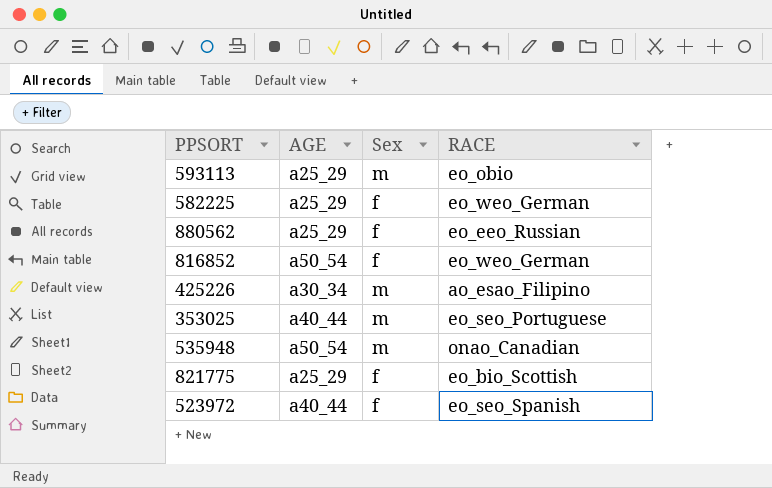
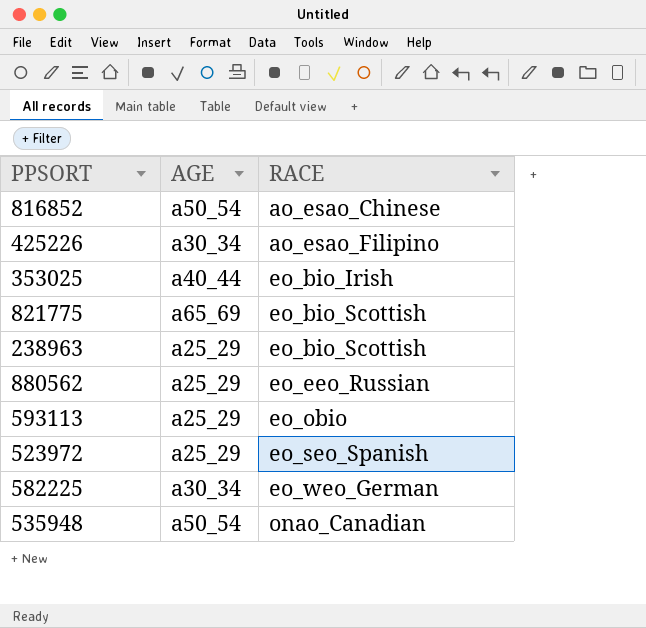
row order: none -> RACE ascending
column Sex | position: 3 -> none
816852 | RACE: eo_weo_German -> ao_esao_Chinese
353025 | RACE: eo_seo_Portuguese -> eo_bio_Irish
821775 | AGE: a25_29 -> a65_69
row 238963: none -> a25_29 | eo_bio_Scottish
523972 | AGE: a40_44 -> a25_29
582225 | AGE: a25_29 -> a30_34

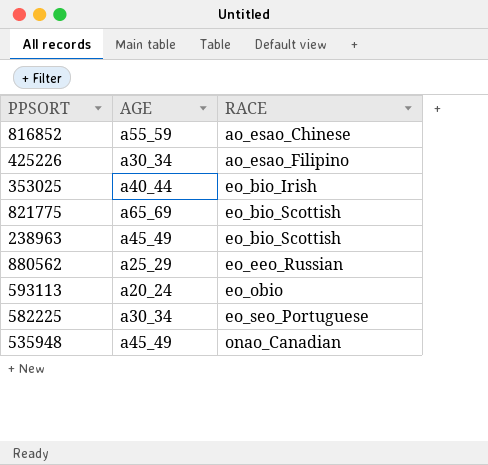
row 523972: a25_29 | eo_seo_Spanish -> none
816852 | AGE: a50_54 -> a55_59
238963 | AGE: a25_29 -> a45_49
593113 | AGE: a25_29 -> a20_24
582225 | RACE: eo_weo_German -> eo_seo_Portuguese
535948 | AGE: a50_54 -> a45_49

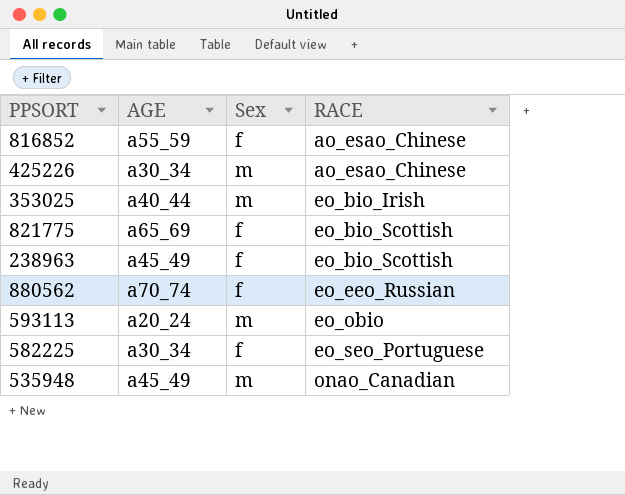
column Sex | position: none -> 3
425226 | RACE: ao_esao_Filipino -> ao_esao_Chinese
880562 | AGE: a25_29 -> a70_74

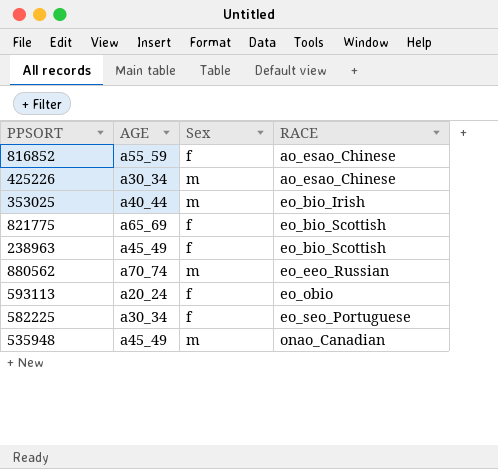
880562 | Sex: f -> m
593113 | Sex: m -> f

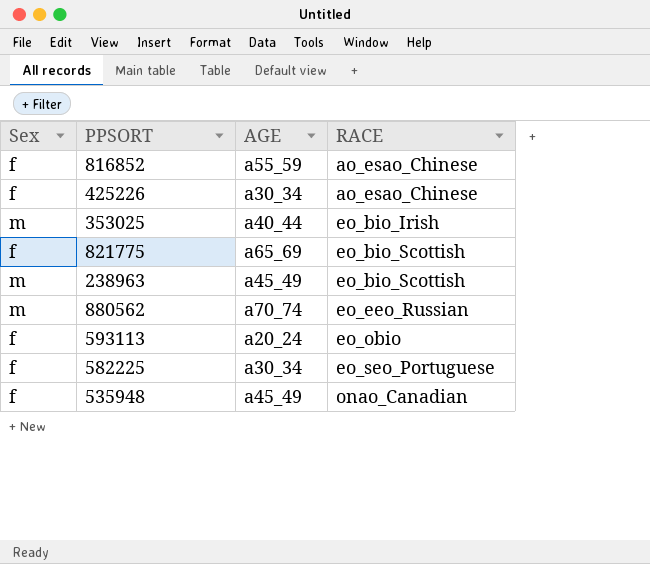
column Sex | position: 3 -> 1
425226 | Sex: m -> f
238963 | Sex: f -> m
535948 | Sex: m -> f

